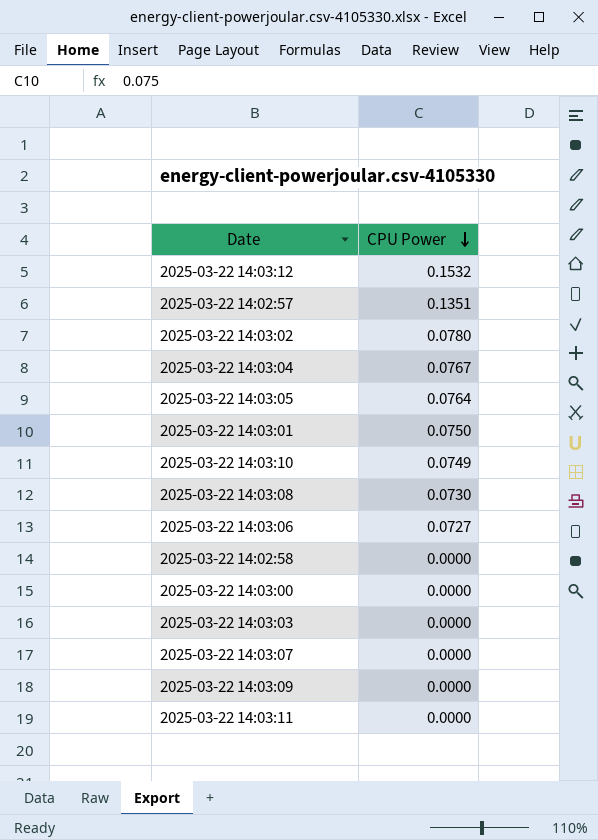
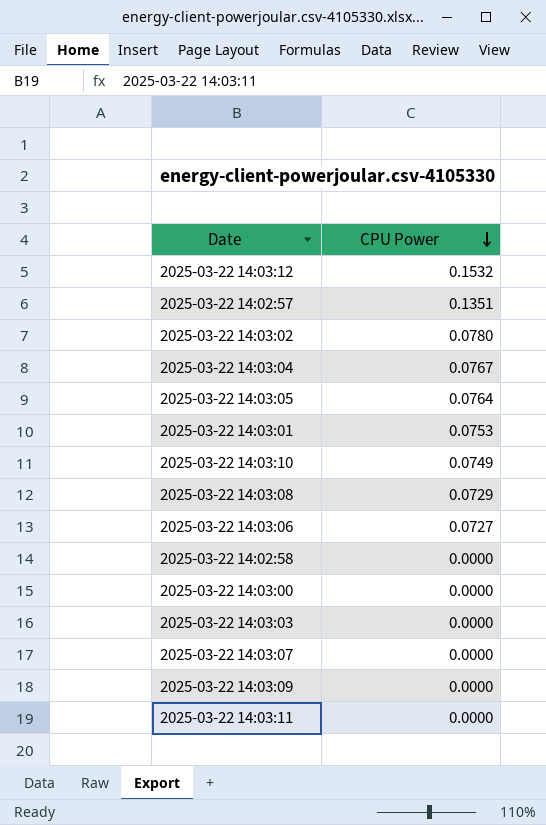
2025-03-22 14:03:01 | CPU Power: 0.0750 -> 0.0753
2025-03-22 14:03:08 | CPU Power: 0.0730 -> 0.0729

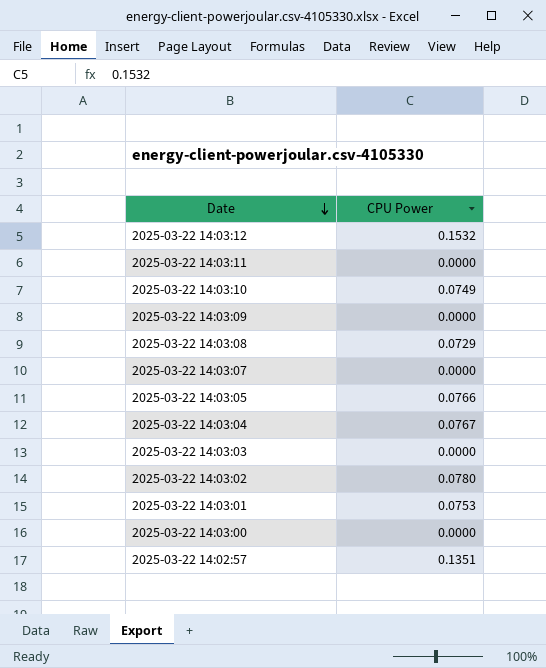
row order: CPU Power descending -> Date descending
row 2025-03-22 14:03:06: 0.0727 -> none
row 2025-03-22 14:02:58: 0.0000 -> none
2025-03-22 14:03:05 | CPU Power: 0.0764 -> 0.0766

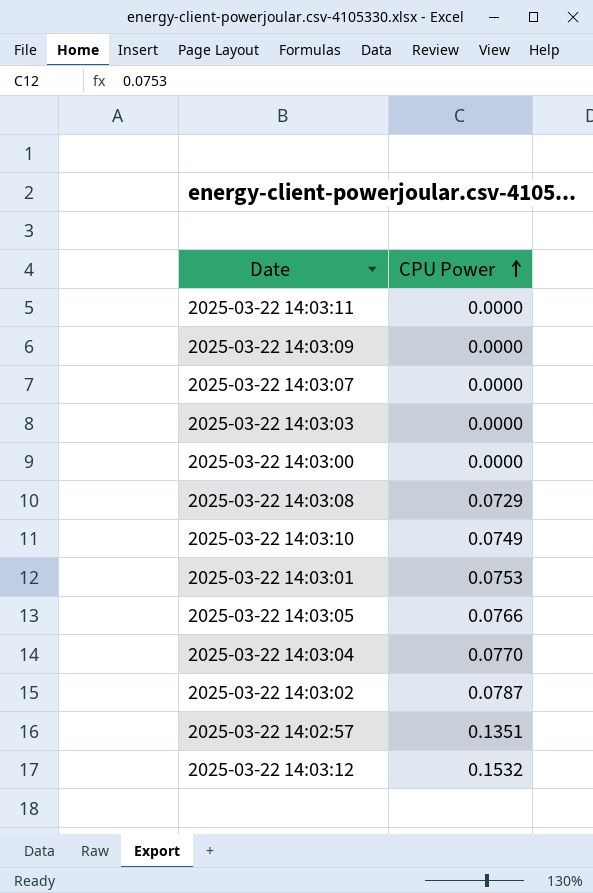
row order: Date descending -> CPU Power ascending
2025-03-22 14:03:04 | CPU Power: 0.0767 -> 0.0770
2025-03-22 14:03:02 | CPU Power: 0.0780 -> 0.0787

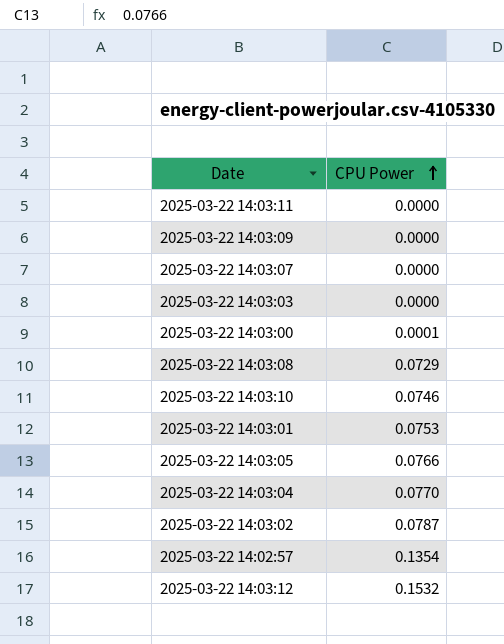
2025-03-22 14:03:00 | CPU Power: 0.0000 -> 0.0001
2025-03-22 14:03:10 | CPU Power: 0.0749 -> 0.0746
2025-03-22 14:02:57 | CPU Power: 0.1351 -> 0.1354

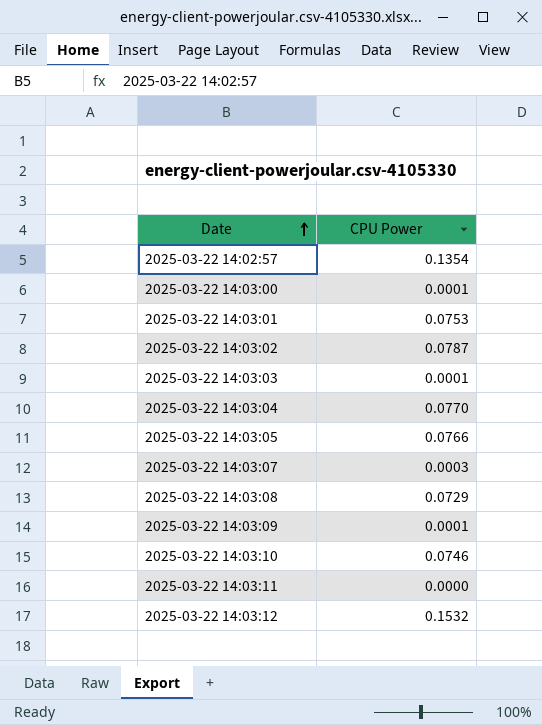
row order: CPU Power ascending -> Date ascending
2025-03-22 14:03:03 | CPU Power: 0.0000 -> 0.0001
2025-03-22 14:03:07 | CPU Power: 0.0000 -> 0.0003
2025-03-22 14:03:09 | CPU Power: 0.0000 -> 0.0001

